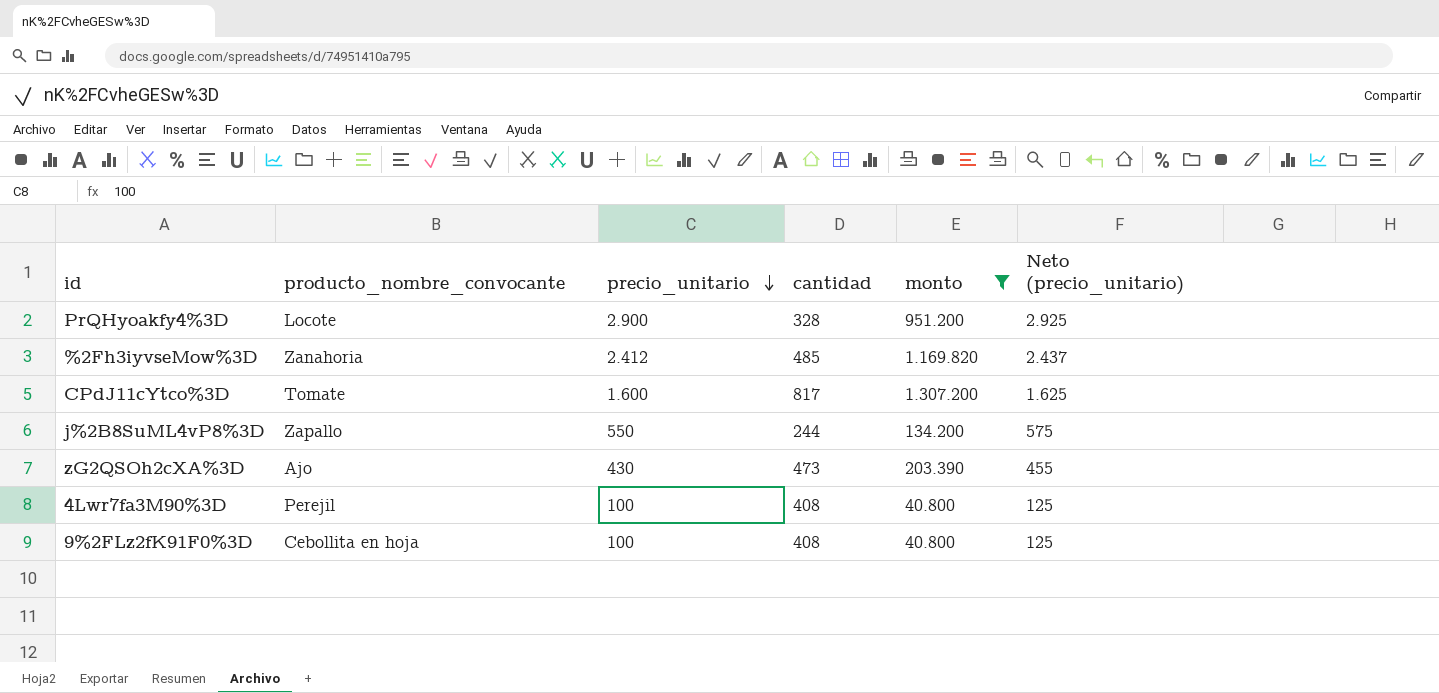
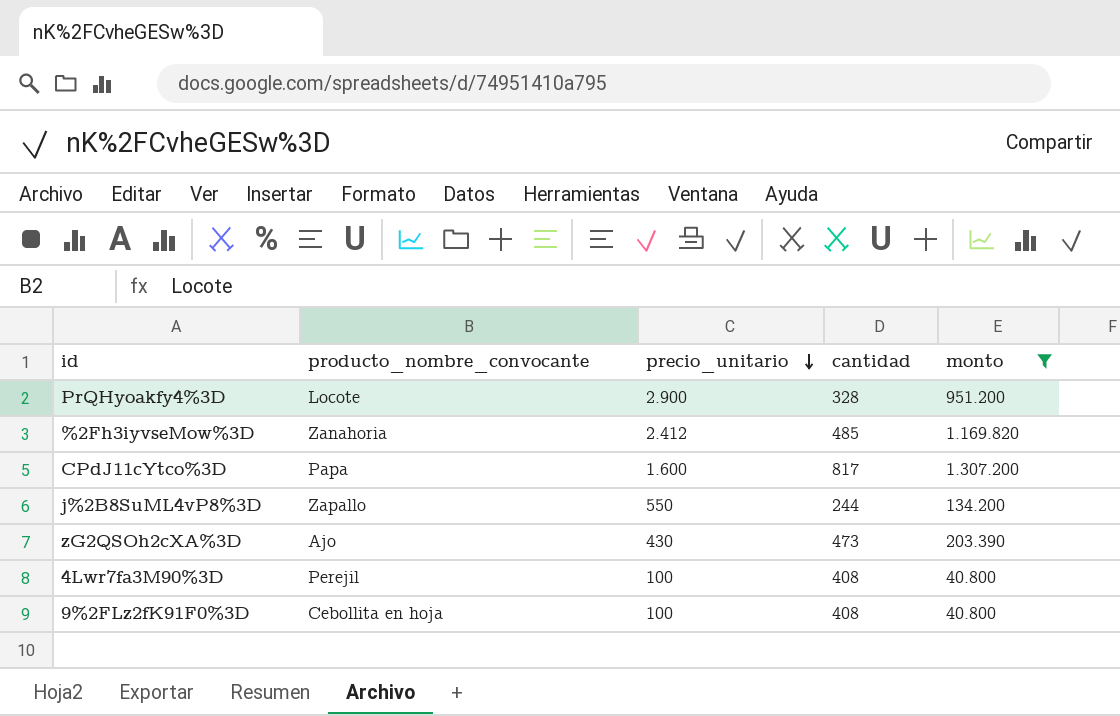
column Neto (precio_unitario) | formula: [precio_unitario] + 25 -> none
CPdJ11cYtco%3D | producto_nombre_convocante: Tomate -> Papa

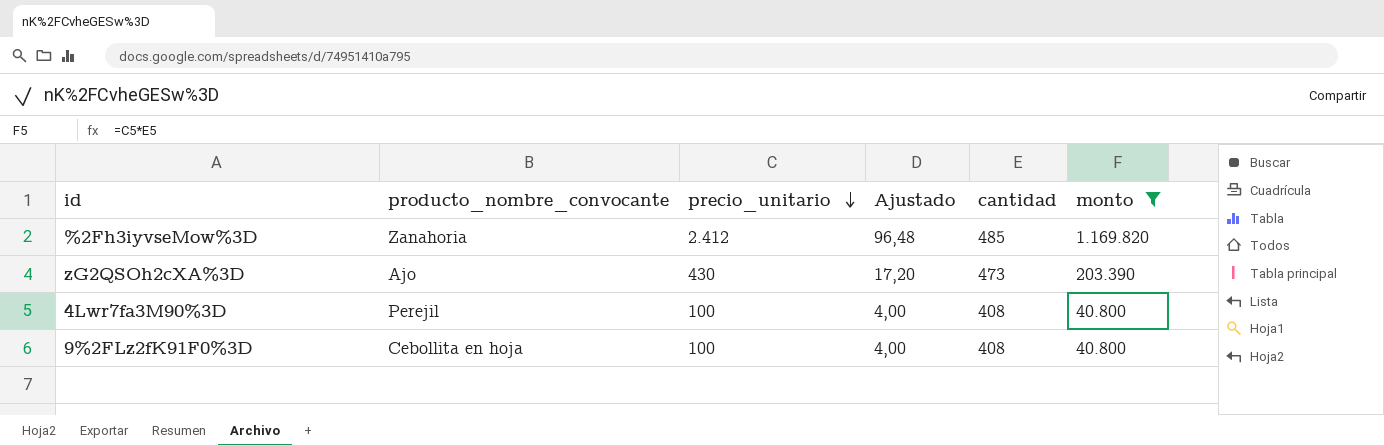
column Ajustado | formula: none -> [precio_unitario] * 0,04
row PrQHyoakfy4%3D: Locote | 2.900 | 328 | 951.200 -> none
row CPdJ11cYtco%3D: Papa | 1.600 | 817 | 1.307.200 -> none
row j%2B8SuML4vP8%3D: Zapallo | 550 | 244 | 134.200 -> none

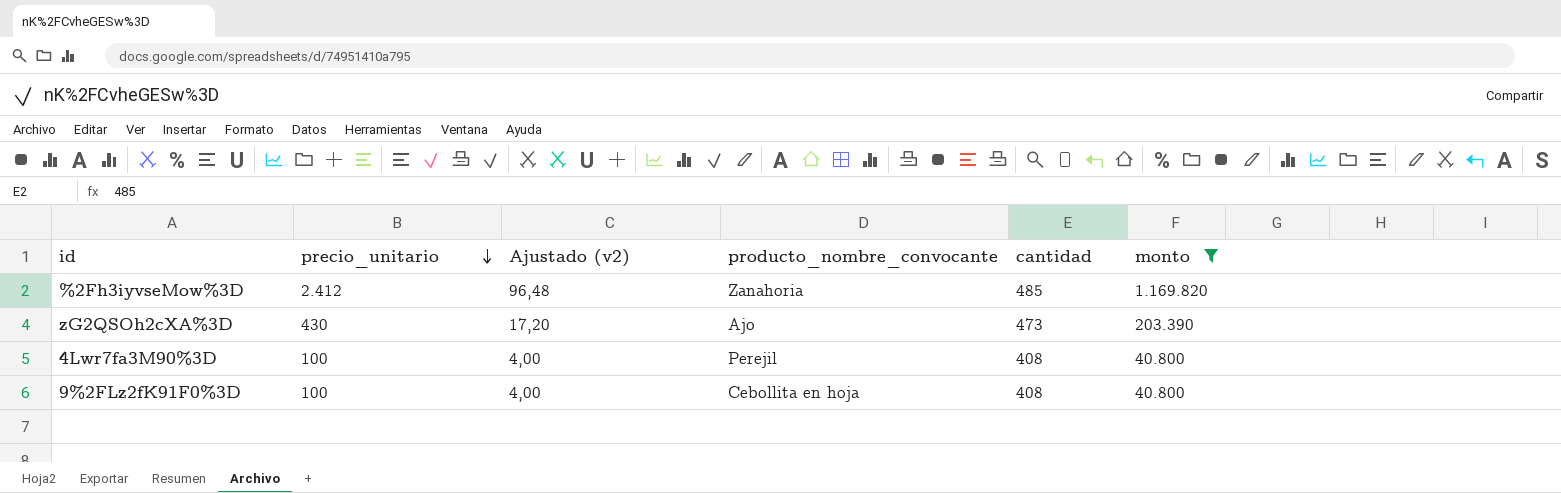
column name: Ajustado -> Ajustado (v2)
column producto_nombre_convocante | position: 2 -> 4

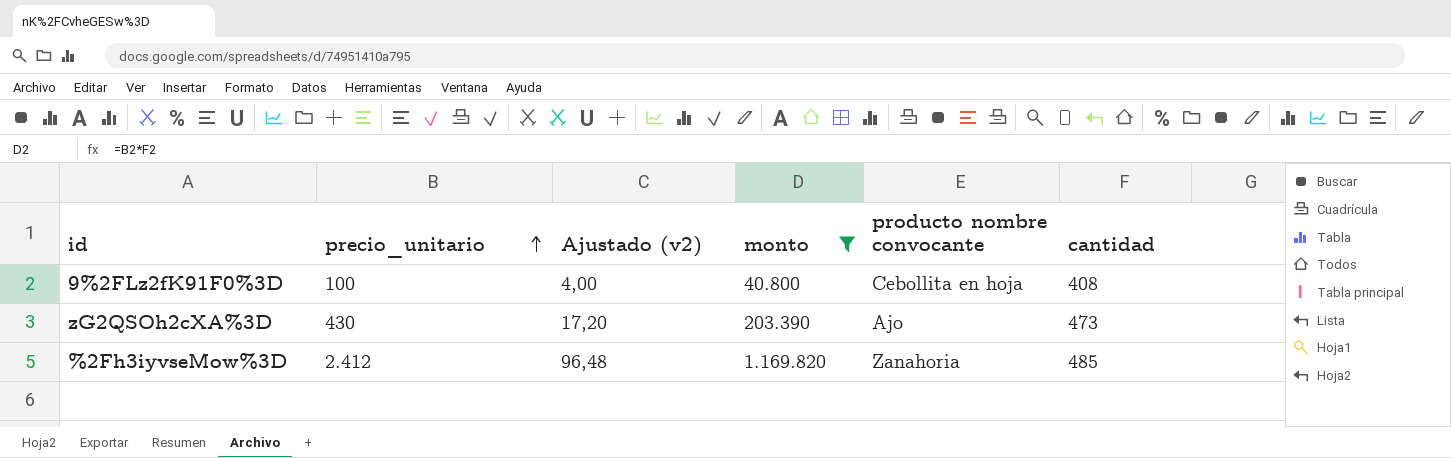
row order: precio_unitario descending -> precio_unitario ascending
column monto | position: 6 -> 4
column name: producto_nombre_convocante -> producto nombre convocante
row 4Lwr7fa3M90%3D: 100 | 4,00 | Perejil | 408 | 40.800 -> none

